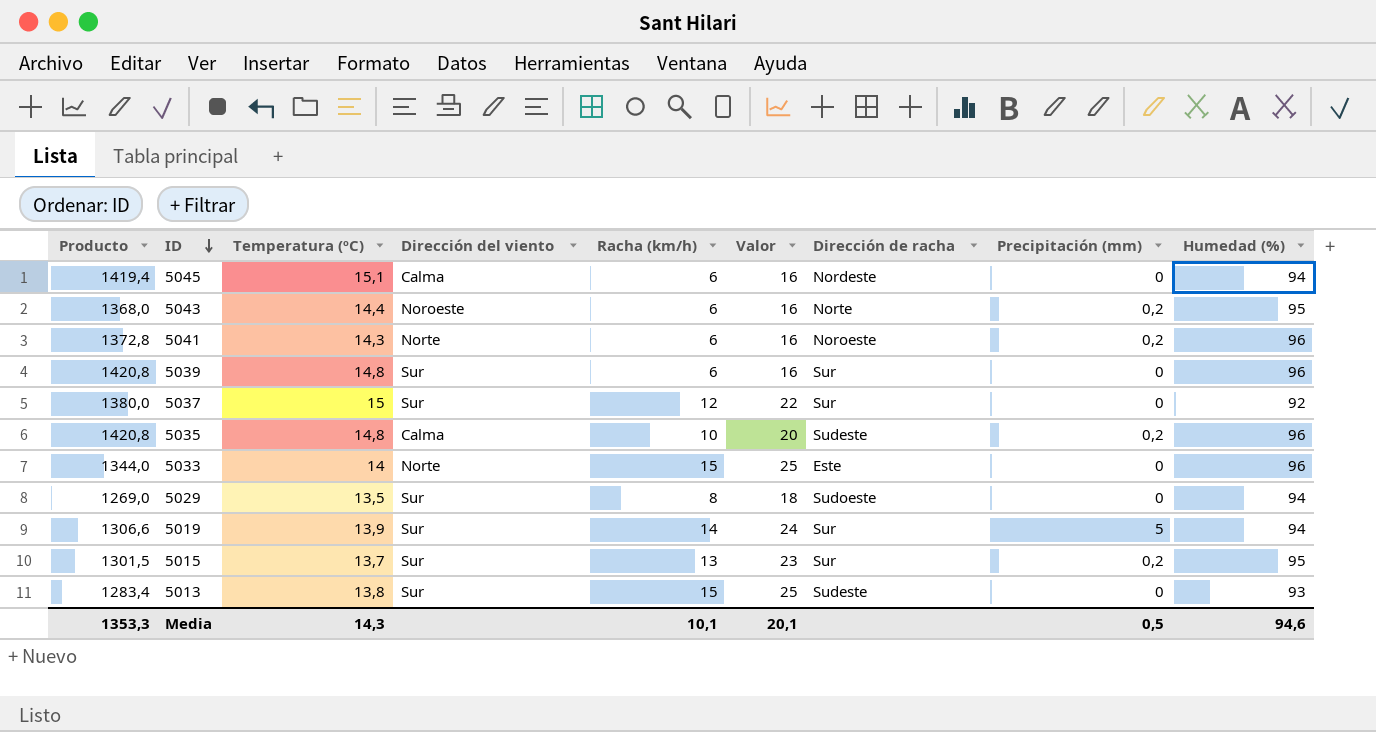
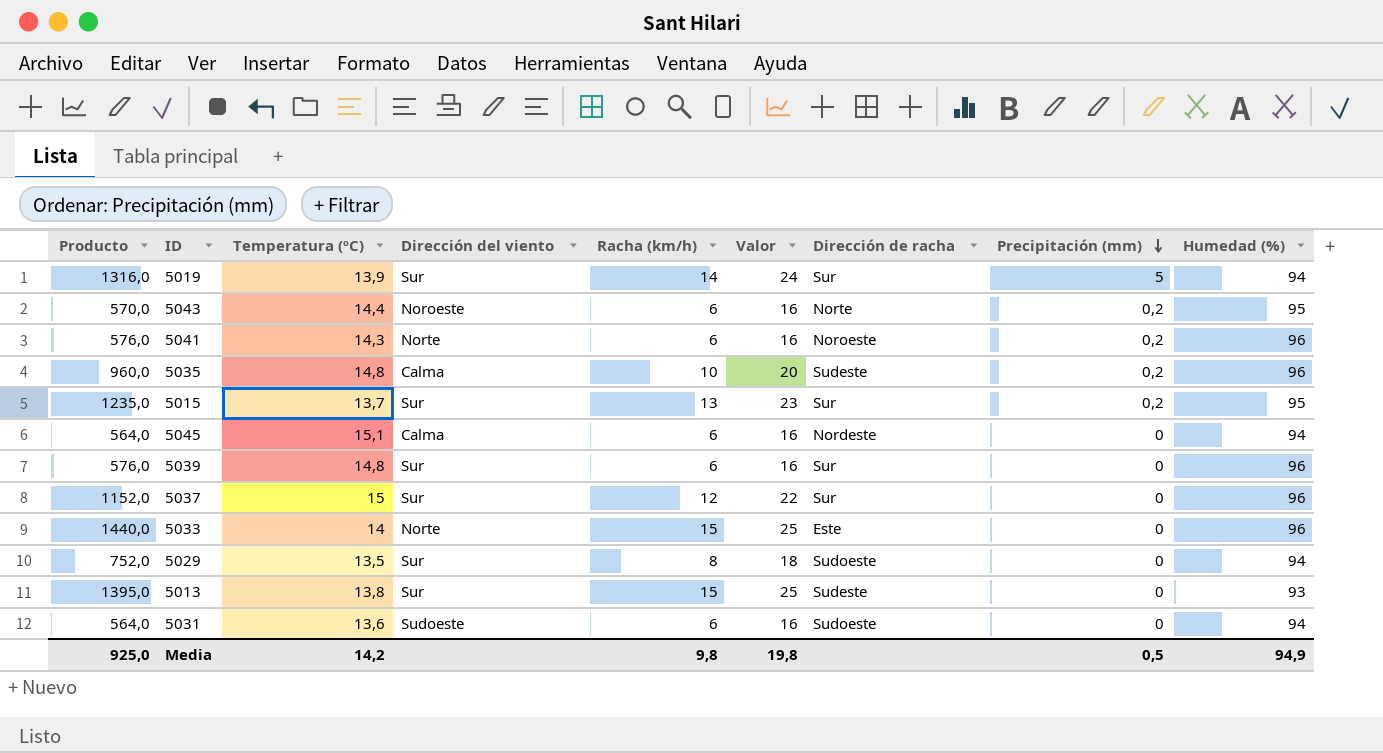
row order: ID descending -> Precipitación (mm) descending
column Producto | formula: [Temperatura (ºC)] * [Humedad (%)] -> [Racha (km/h)] * [Humedad (%)]
5037 | Humedad (%): 92 -> 96
row 5031: none -> 564,0 | 13,6 | Sudoeste | 6 | 16 | Sudoeste | 0 | 94
Media | Producto: 1353,3 -> 925,0
Media | Temperatura (ºC): 14,3 -> 14,2
Media | Racha (km/h): 10,1 -> 9,8
Media | Valor: 20,1 -> 19,8
Media | Humedad (%): 94,6 -> 94,9

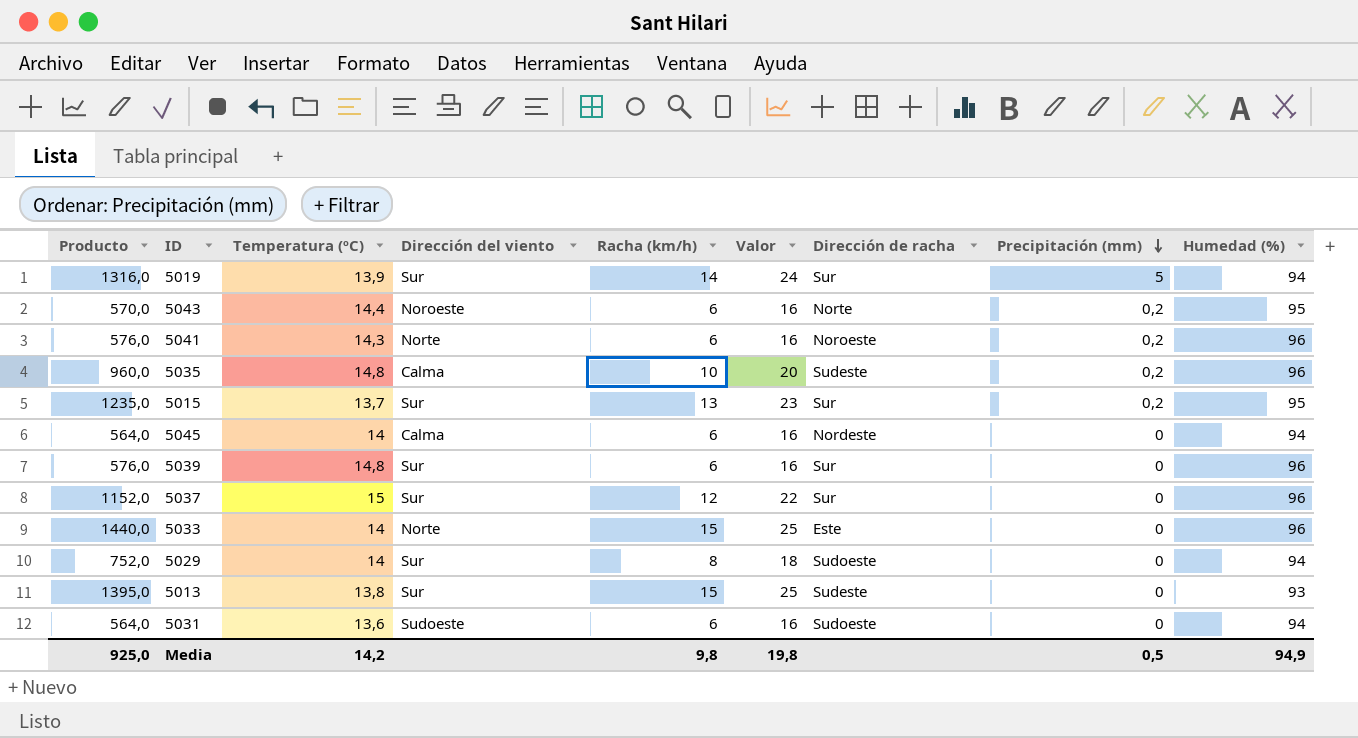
5045 | Temperatura (ºC): 15,1 -> 14
5029 | Temperatura (ºC): 13,5 -> 14

